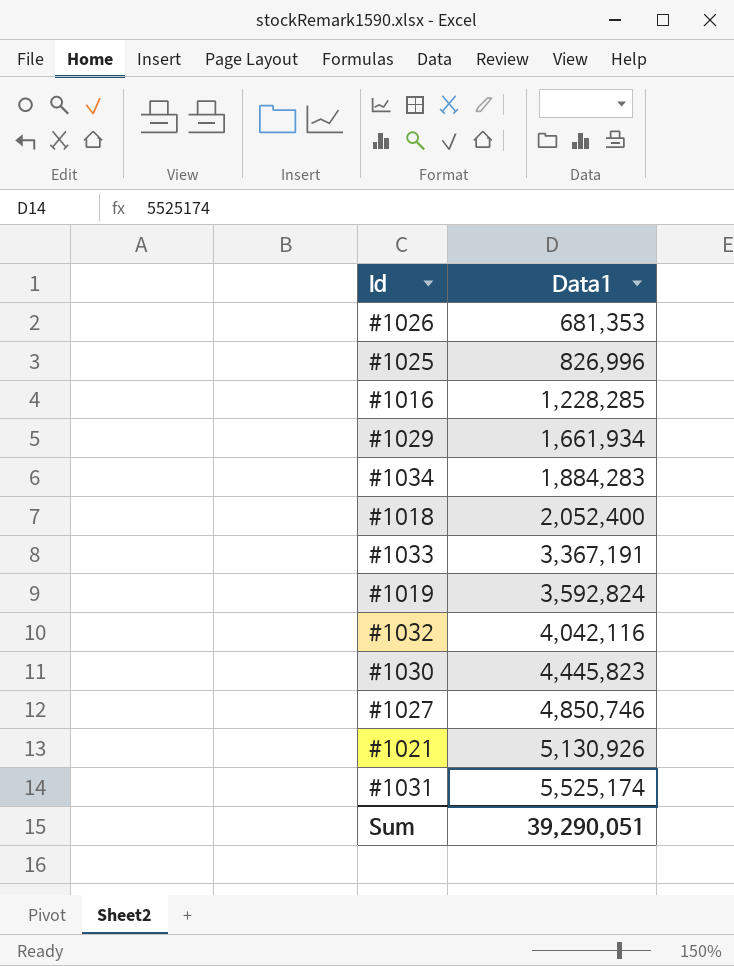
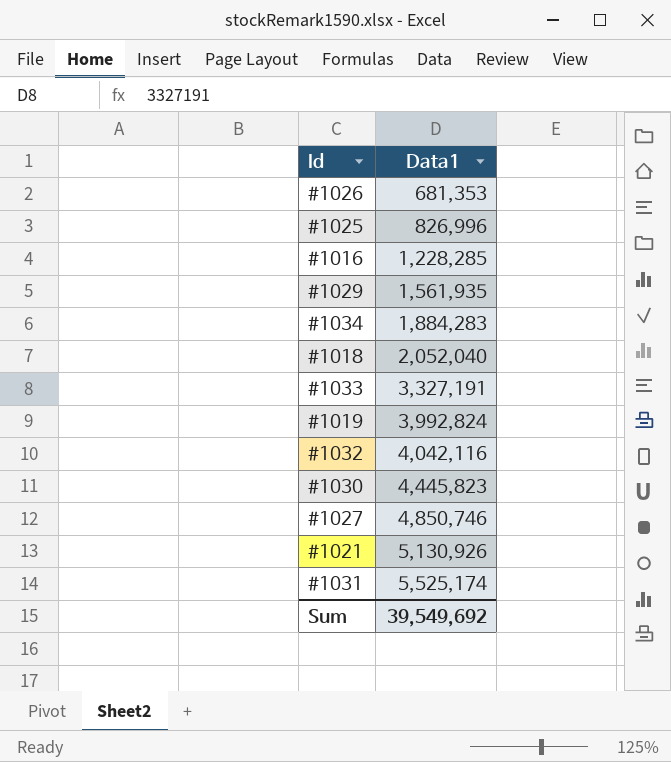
#1029 | Data1: 1,661,934 -> 1,561,935
#1018 | Data1: 2,052,400 -> 2,052,040
#1033 | Data1: 3,367,191 -> 3,327,191
#1019 | Data1: 3,592,824 -> 3,992,824
Sum | Data1: 39,290,051 -> 39,549,692

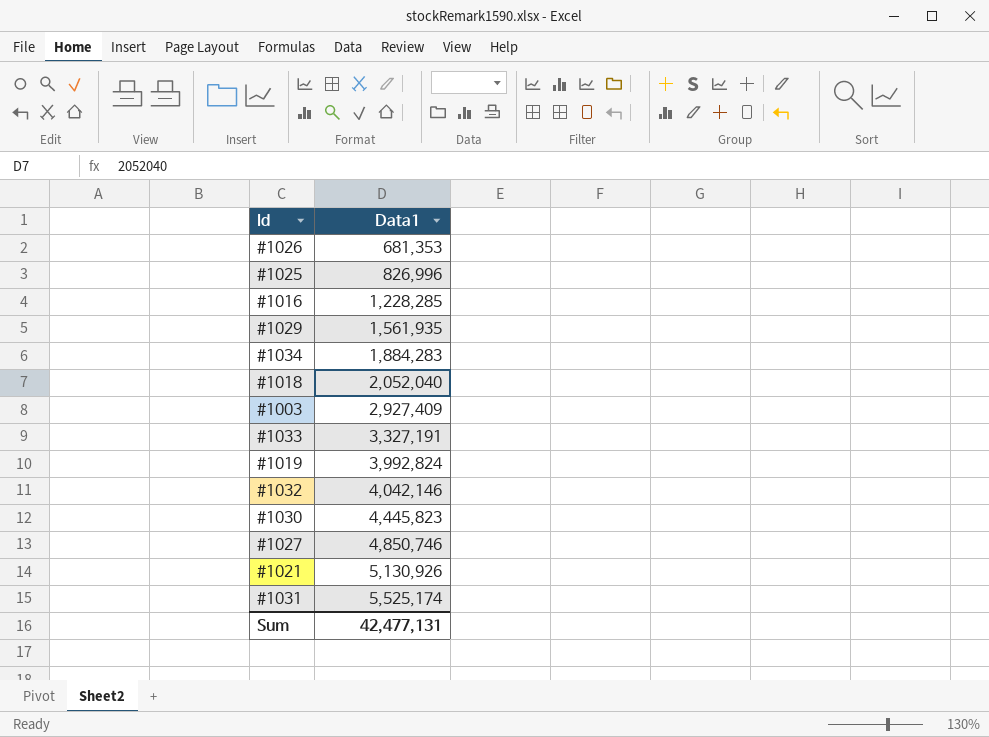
row #1003: none -> 2,927,409
#1032 | Data1: 4,042,116 -> 4,042,146
Sum | Data1: 39,549,692 -> 42,477,131

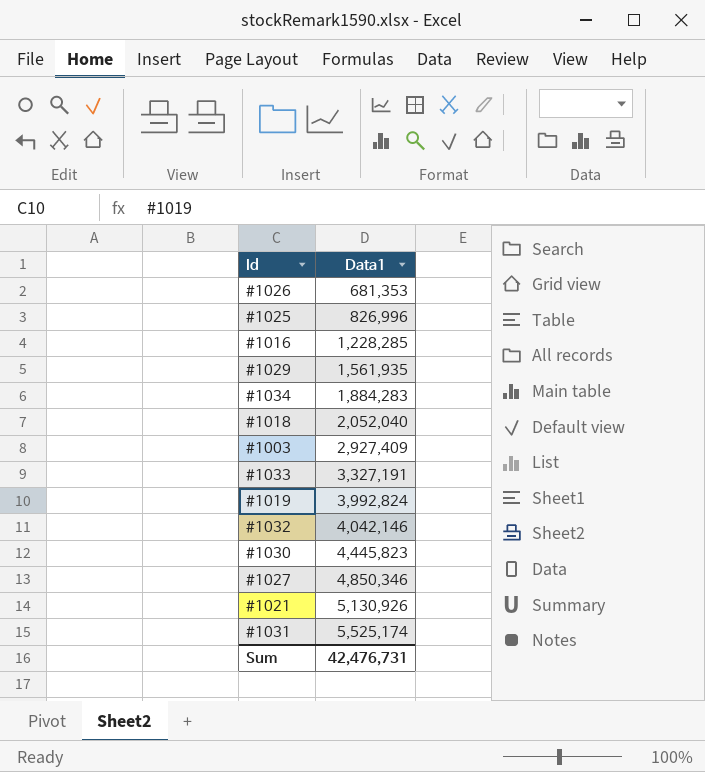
#1027 | Data1: 4,850,746 -> 4,850,346
Sum | Data1: 42,477,131 -> 42,476,731

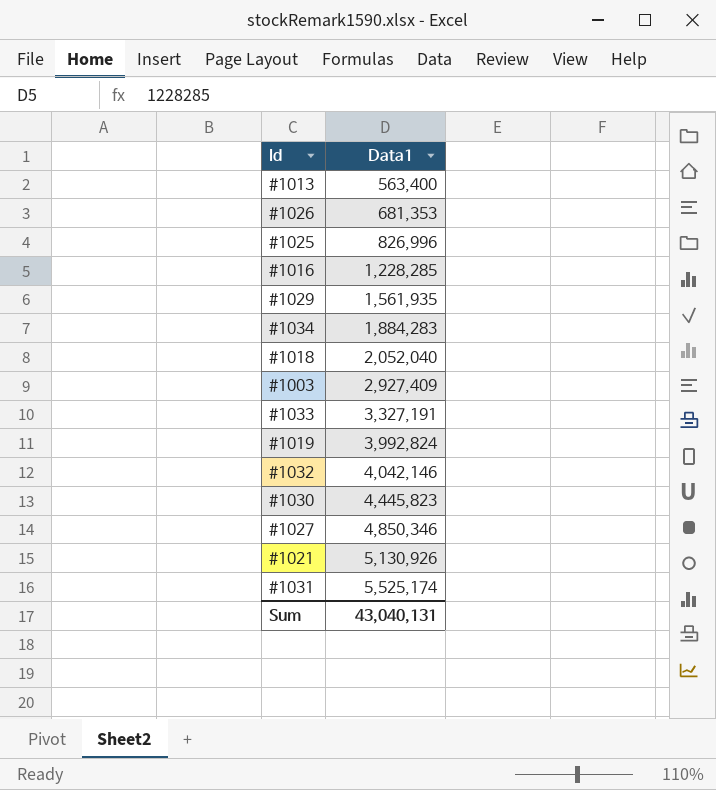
row #1013: none -> 563,400
Sum | Data1: 42,476,731 -> 43,040,131

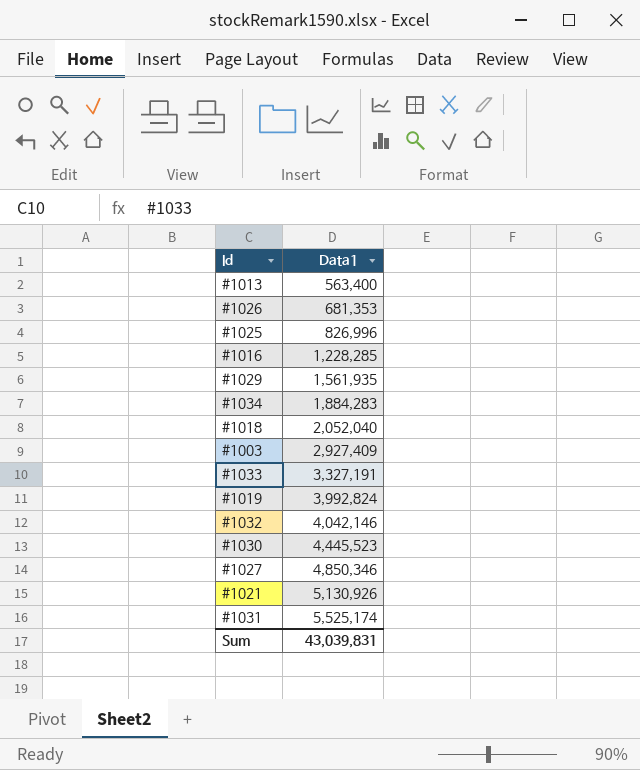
#1030 | Data1: 4,445,823 -> 4,445,523
Sum | Data1: 43,040,131 -> 43,039,831

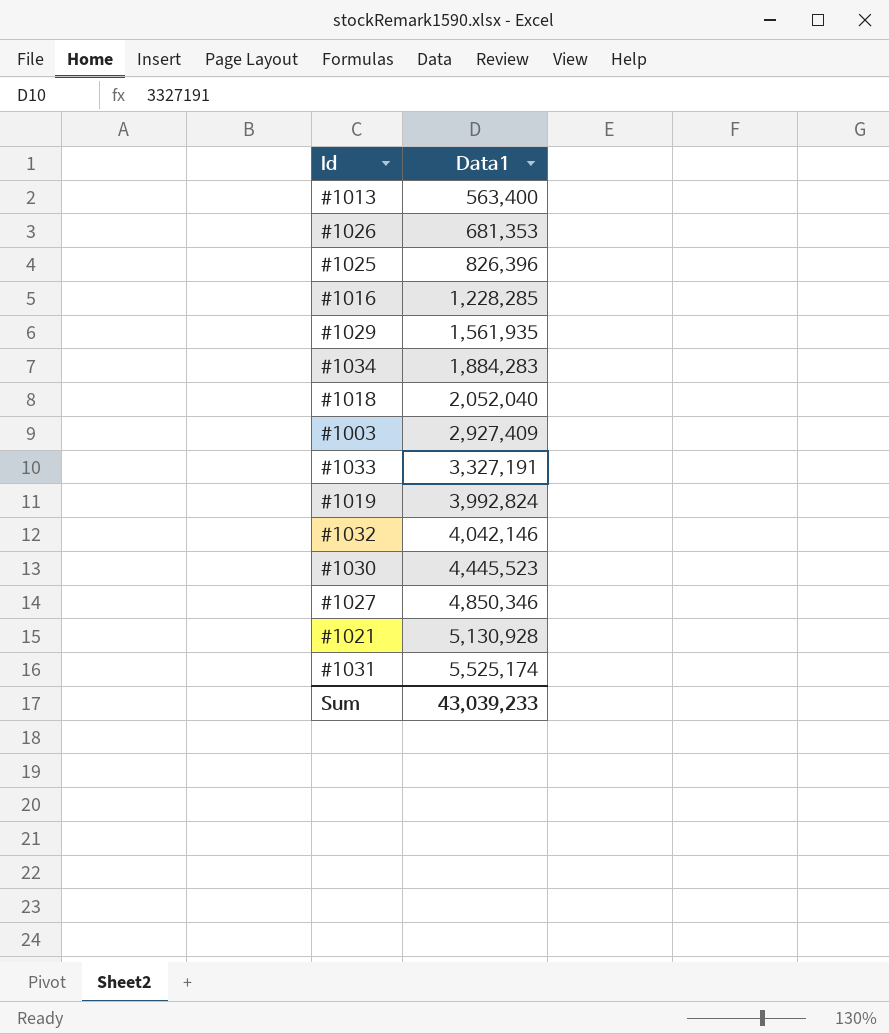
#1025 | Data1: 826,996 -> 826,396
#1021 | Data1: 5,130,926 -> 5,130,928
Sum | Data1: 43,039,831 -> 43,039,233

